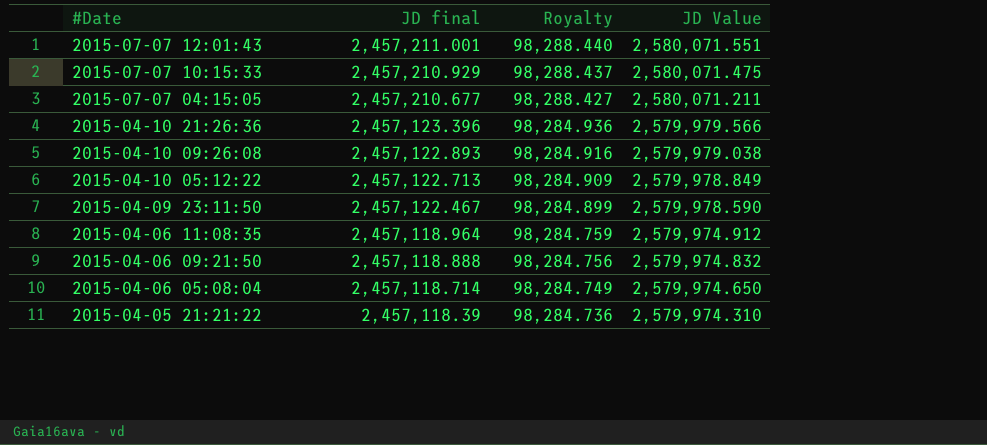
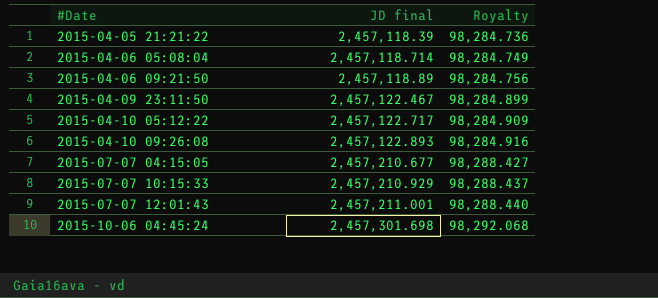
row order: #Date descending -> #Date ascending
column JD Value | formula: [JD final] * 1.05 -> none
row 2015-04-10 21:26:36: 2,457,123.396 | 98,284.936 | 2,579,979.566 -> none
row 2015-04-06 11:08:35: 2,457,118.964 | 98,284.759 | 2,579,974.912 -> none
2015-04-06 09:21:50 | JD final: 2,457,118.888 -> 2,457,118.89
2015-04-10 05:12:22 | JD final: 2,457,122.713 -> 2,457,122.717
row 2015-10-06 04:45:24: none -> 2,457,301.698 | 98,292.068

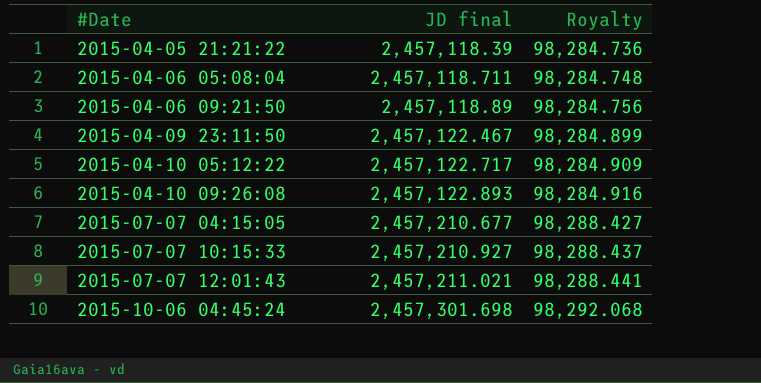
2015-04-06 05:08:04 | JD final: 2,457,118.714 -> 2,457,118.711
2015-04-06 05:08:04 | Royalty: 98,284.749 -> 98,284.748
2015-07-07 10:15:33 | JD final: 2,457,210.929 -> 2,457,210.927
2015-07-07 12:01:43 | JD final: 2,457,211.001 -> 2,457,211.021
2015-07-07 12:01:43 | Royalty: 98,288.440 -> 98,288.441

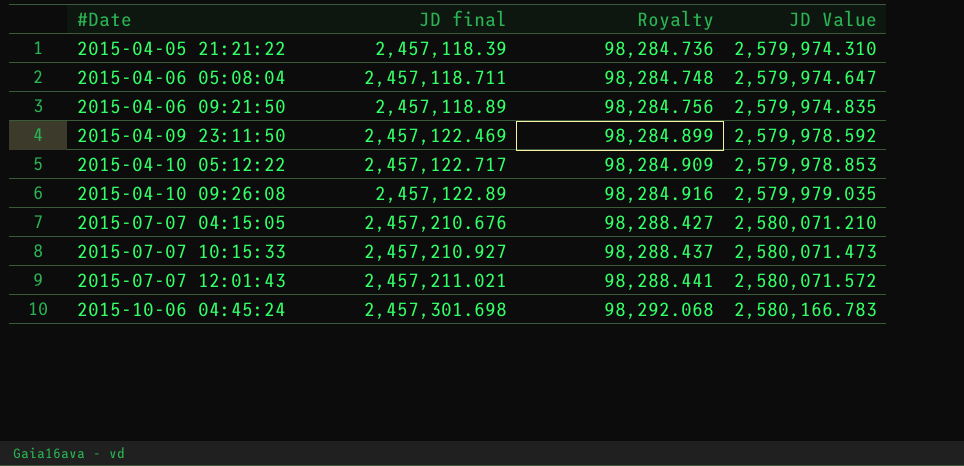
column JD Value | formula: none -> [JD final] * 1.05
2015-04-09 23:11:50 | JD final: 2,457,122.467 -> 2,457,122.469
2015-04-10 09:26:08 | JD final: 2,457,122.893 -> 2,457,122.89
2015-07-07 04:15:05 | JD final: 2,457,210.677 -> 2,457,210.676

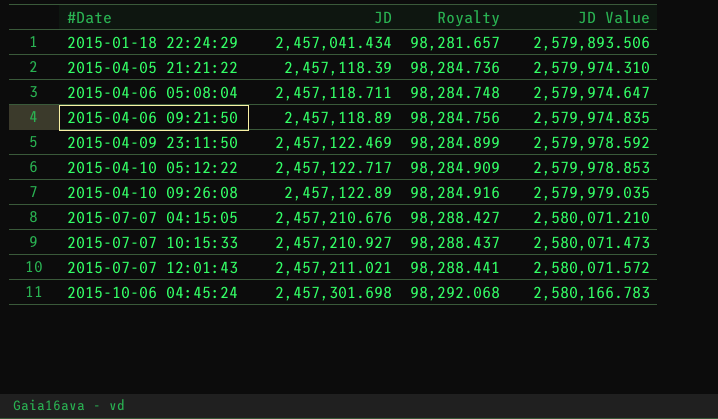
column name: JD final -> JD
row 2015-01-18 22:24:29: none -> 2,457,041.434 | 98,281.657 | 2,579,893.506

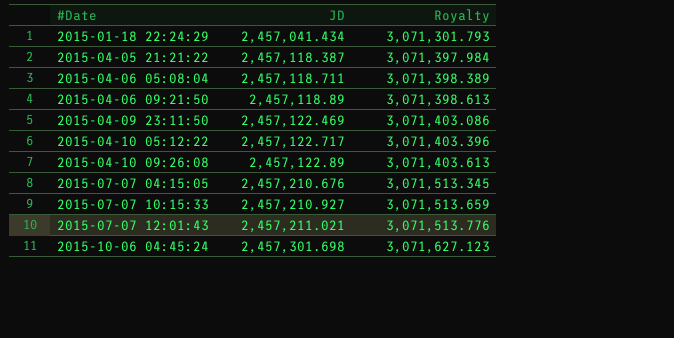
column JD Value | formula: [JD] * 1.05 -> none
column Royalty | formula: [JD] * 0.04 -> [JD] * 1.25
2015-04-05 21:21:22 | JD: 2,457,118.39 -> 2,457,118.387

